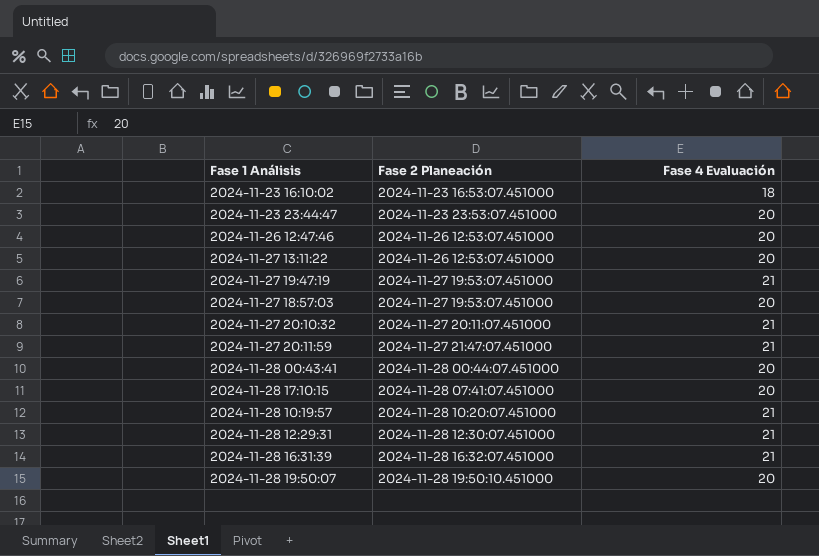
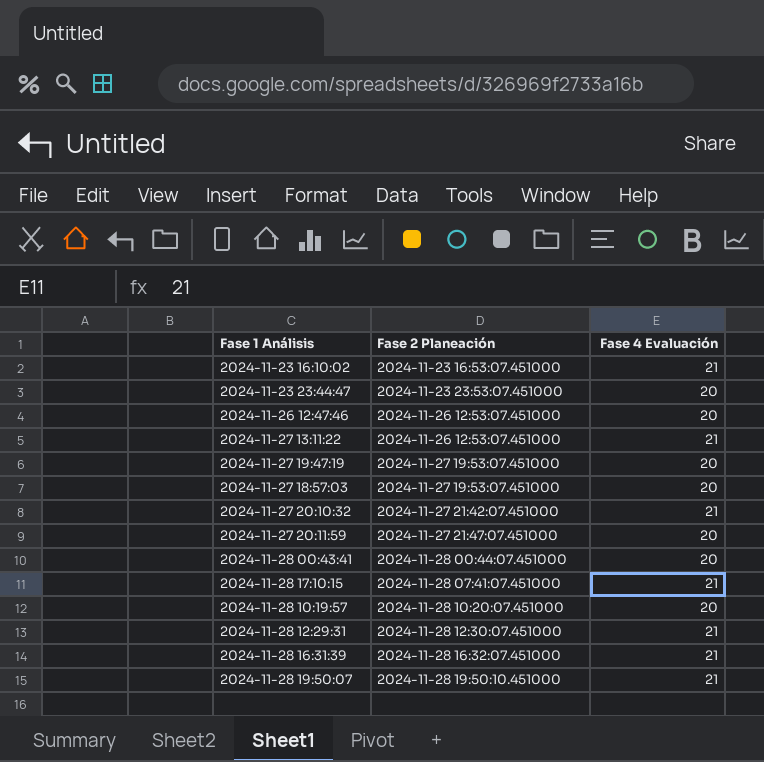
2024-11-23 16:10:02 | Fase 4 Evaluación: 18 -> 21
2024-11-27 13:11:22 | Fase 4 Evaluación: 20 -> 21
2024-11-27 19:47:19 | Fase 4 Evaluación: 21 -> 20
2024-11-27 20:10:32 | Fase 2 Planeación: 2024-11-27 20:11:07.451000 -> 2024-11-27 21:42:07.451000
2024-11-27 20:11:59 | Fase 4 Evaluación: 21 -> 20
2024-11-28 17:10:15 | Fase 4 Evaluación: 20 -> 21
2024-11-28 10:19:57 | Fase 4 Evaluación: 21 -> 20
2024-11-28 19:50:07 | Fase 4 Evaluación: 20 -> 21

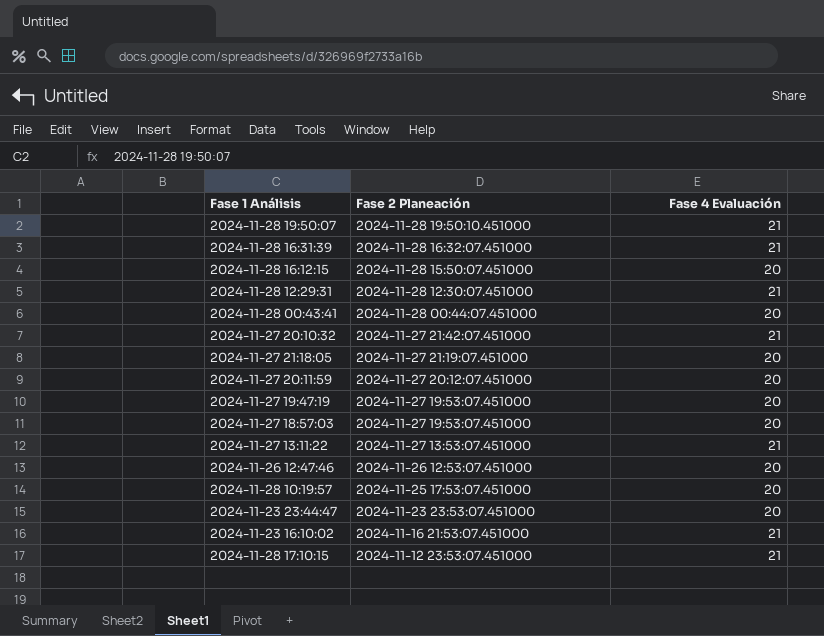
row order: Fase 2 Planeación ascending -> Fase 2 Planeación descending
row 2024-11-28 16:12:15: none -> 2024-11-28 15:50:07.451000 | 20
row 2024-11-27 21:18:05: none -> 2024-11-27 21:19:07.451000 | 20
2024-11-27 20:11:59 | Fase 2 Planeación: 2024-11-27 21:47:07.451000 -> 2024-11-27 20:12:07.451000
2024-11-27 13:11:22 | Fase 2 Planeación: 2024-11-26 12:53:07.451000 -> 2024-11-27 13:53:07.451000
2024-11-28 10:19:57 | Fase 2 Planeación: 2024-11-28 10:20:07.451000 -> 2024-11-25 17:53:07.451000
2024-11-23 16:10:02 | Fase 2 Planeación: 2024-11-23 16:53:07.451000 -> 2024-11-16 21:53:07.451000
2024-11-28 17:10:15 | Fase 2 Planeación: 2024-11-28 07:41:07.451000 -> 2024-11-12 23:53:07.451000

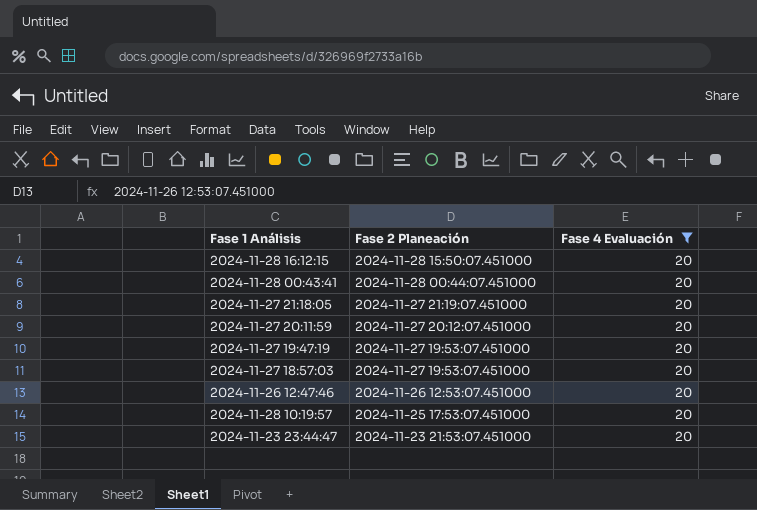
filter: none -> Fase 4 Evaluación = 20
2024-11-23 23:44:47 | Fase 2 Planeación: 2024-11-23 23:53:07.451000 -> 2024-11-23 21:53:07.451000

